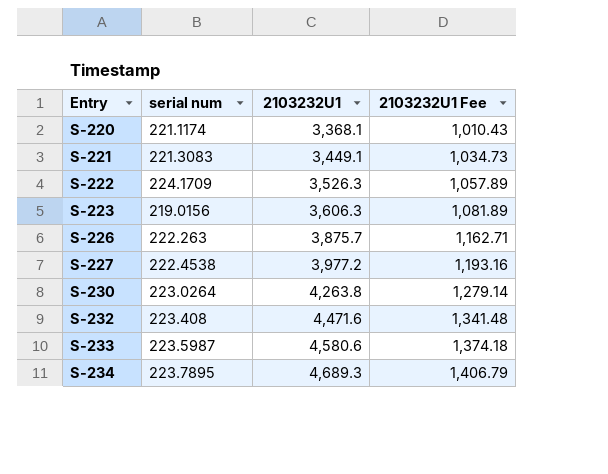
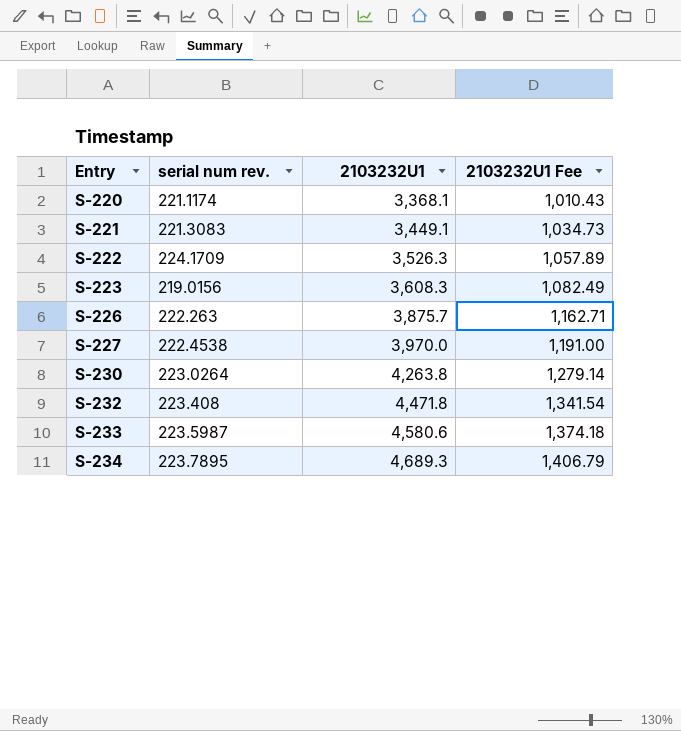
column name: serial num -> serial num rev.
S-223 | 2103232U1: 3,606.3 -> 3,608.3
S-223 | 2103232U1 Fee: 1,081.89 -> 1,082.49
S-227 | 2103232U1: 3,977.2 -> 3,970.0
S-227 | 2103232U1 Fee: 1,193.16 -> 1,191.00
S-232 | 2103232U1: 4,471.6 -> 4,471.8
S-232 | 2103232U1 Fee: 1,341.48 -> 1,341.54

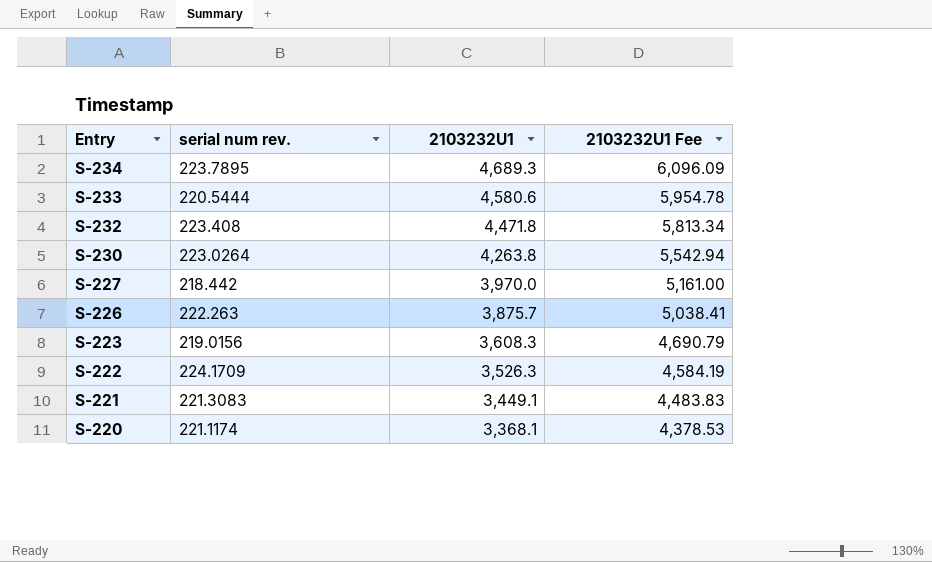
row order: Entry ascending -> Entry descending
column 2103232U1 Fee | formula: [2103232U1] * 0.3 -> [2103232U1] * 1.3
S-233 | serial num rev.: 223.5987 -> 220.5444
S-227 | serial num rev.: 222.4538 -> 218.442

